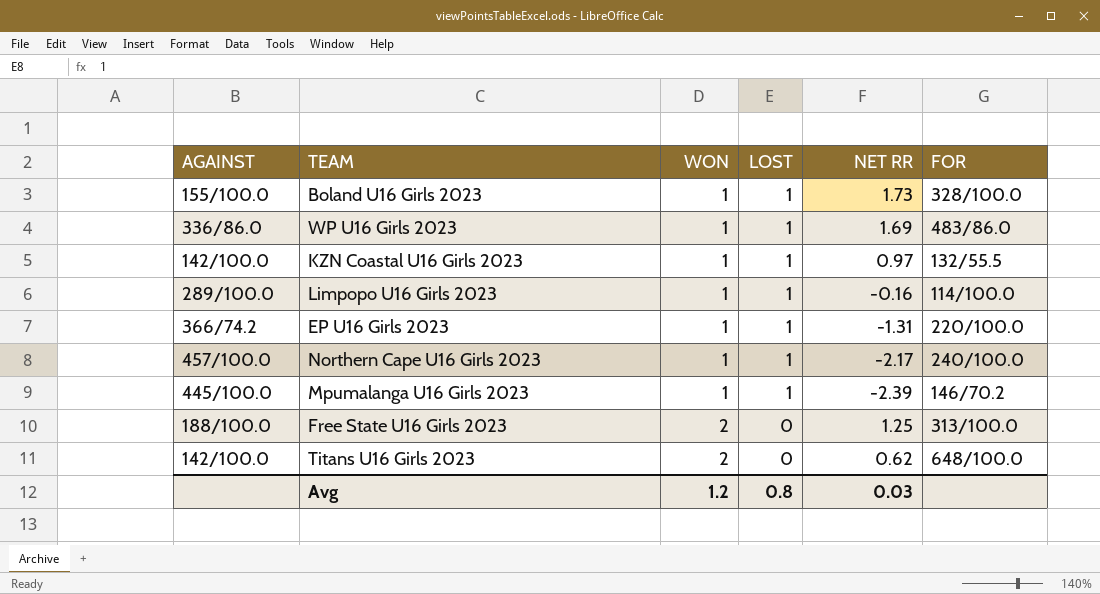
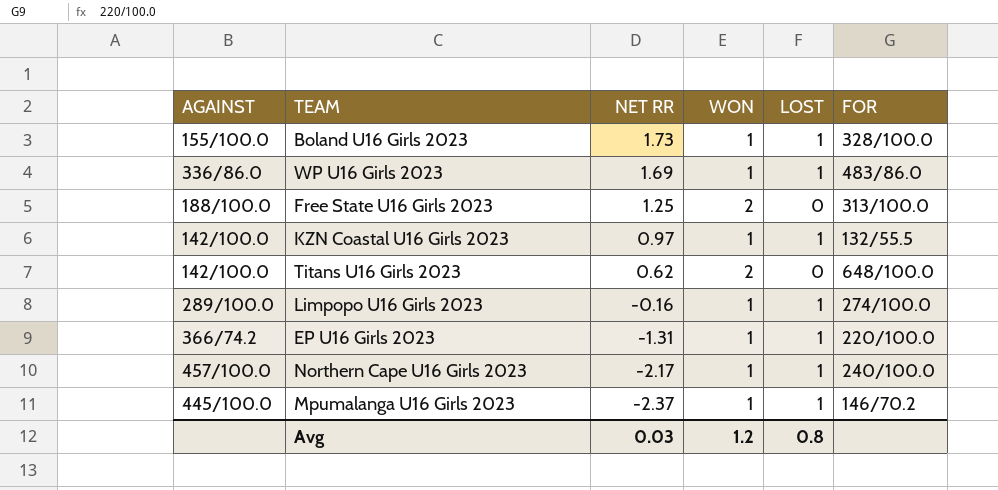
row order: WON ascending -> NET RR descending
column NET RR | position: 5 -> 3
Limpopo U16 Girls 2023 | FOR: 114/100.0 -> 274/100.0
Mpumalanga U16 Girls 2023 | NET RR: -2.39 -> -2.37

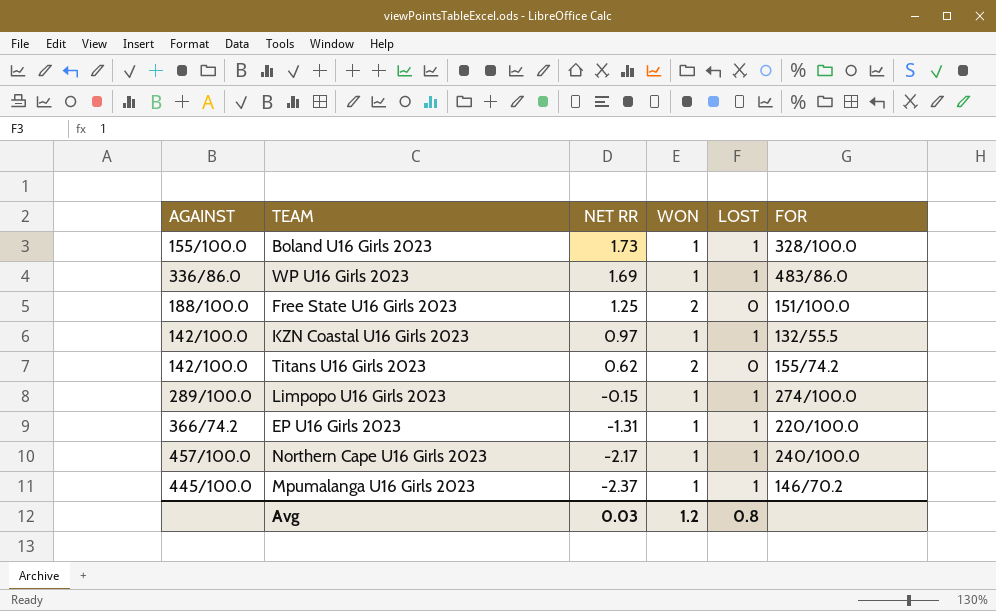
Free State U16 Girls 2023 | FOR: 313/100.0 -> 151/100.0
Titans U16 Girls 2023 | FOR: 648/100.0 -> 155/74.2
Limpopo U16 Girls 2023 | NET RR: -0.16 -> -0.15

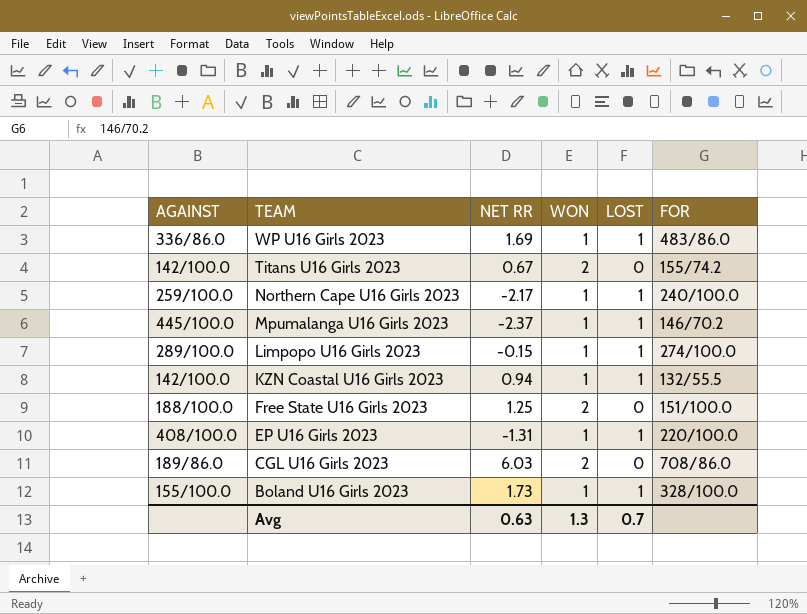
row order: NET RR descending -> TEAM descending
Titans U16 Girls 2023 | NET RR: 0.62 -> 0.67
Northern Cape U16 Girls 2023 | AGAINST: 457/100.0 -> 259/100.0
KZN Coastal U16 Girls 2023 | NET RR: 0.97 -> 0.94
EP U16 Girls 2023 | AGAINST: 366/74.2 -> 408/100.0
row CGL U16 Girls 2023: none -> 189/86.0 | 6.03 | 2 | 0 | 708/86.0
Avg | NET RR: 0.03 -> 0.63
Avg | WON: 1.2 -> 1.3
Avg | LOST: 0.8 -> 0.7

